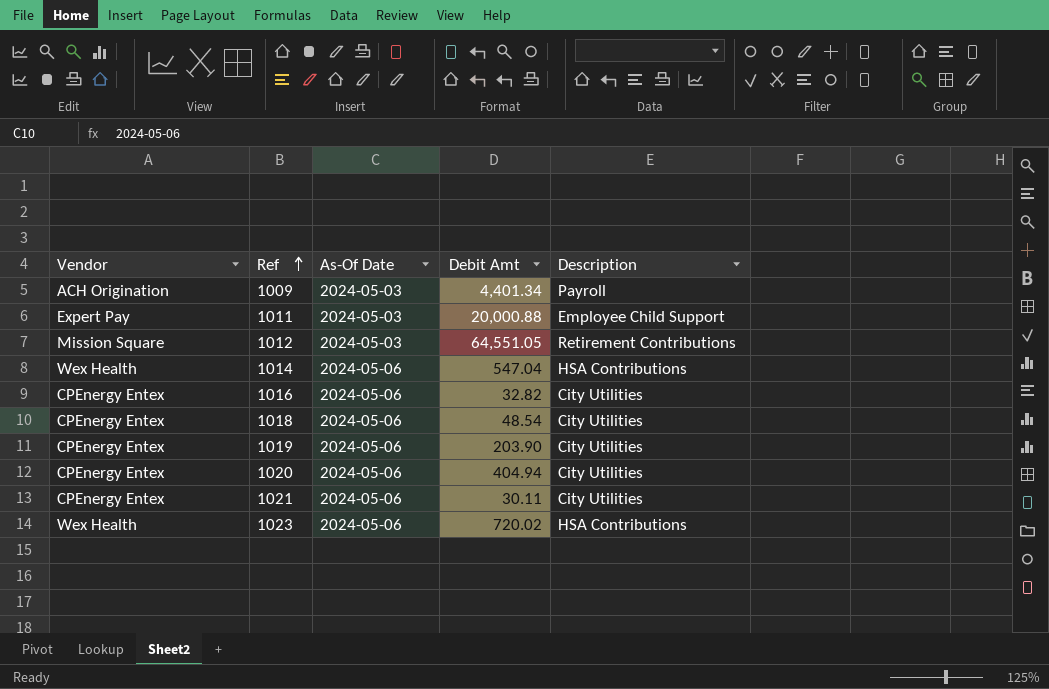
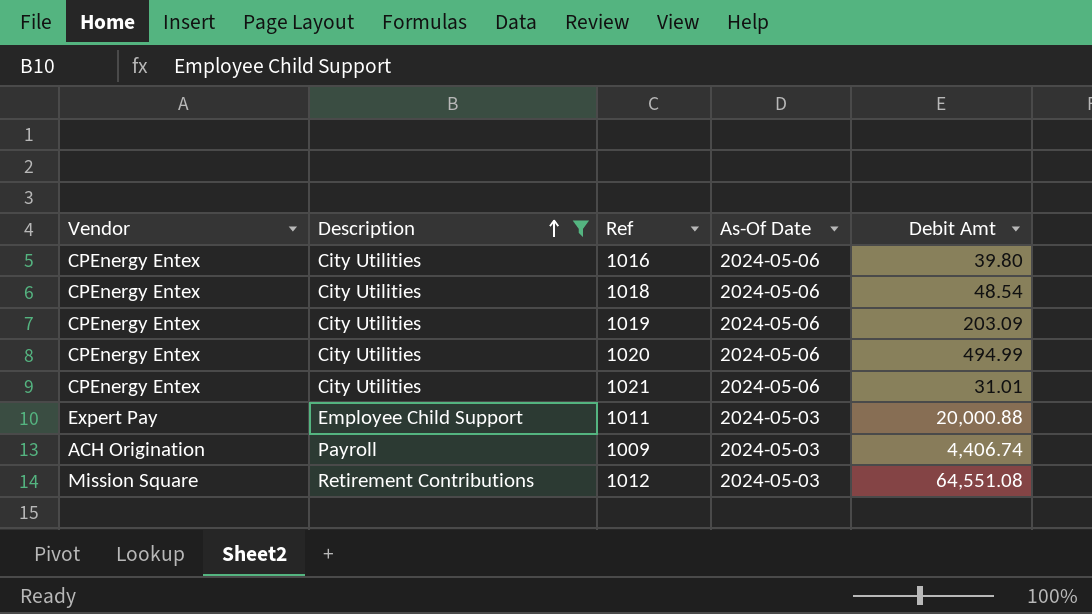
filter: none -> Description != HSA Contributions
row order: Ref ascending -> Description ascending
column Description | position: 5 -> 2
1016 | Debit Amt: 32.82 -> 39.80
1019 | Debit Amt: 203.90 -> 203.09
1020 | Debit Amt: 404.94 -> 494.99
1021 | Debit Amt: 30.11 -> 31.01
1009 | Debit Amt: 4,401.34 -> 4,406.74
1012 | Debit Amt: 64,551.05 -> 64,551.08

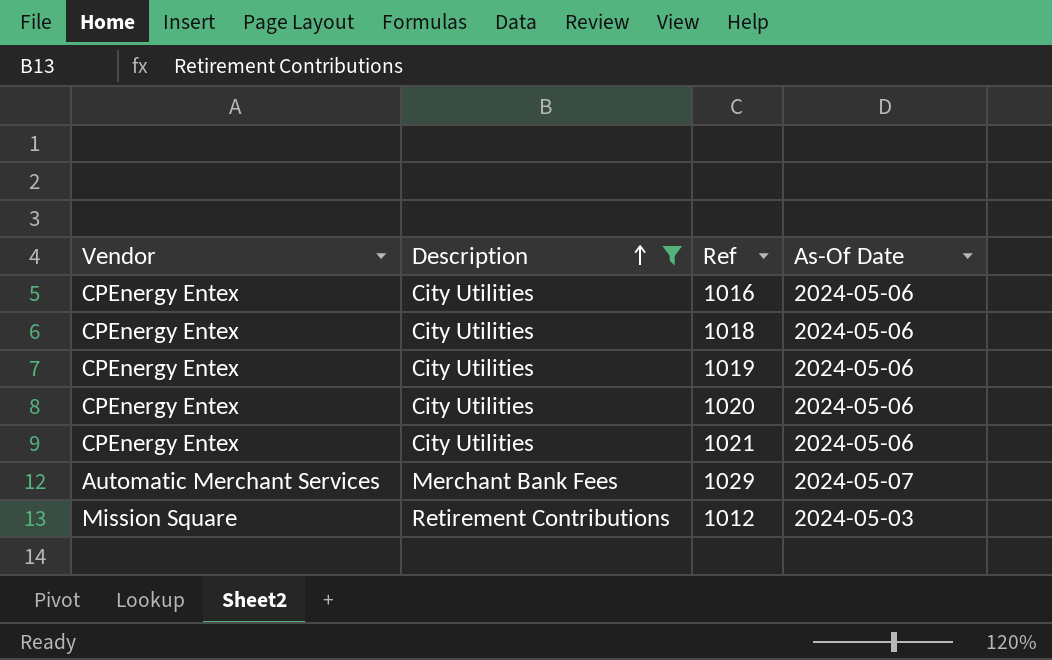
column Debit Amt | position: 5 -> none
row 1011: Expert Pay | Employee Child Support | 2024-05-03 | 20,000.88 -> none
row 1009: ACH Origination | Payroll | 2024-05-03 | 4,406.74 -> none
row 1029: none -> Automatic Merchant Services | Merchant Bank Fees | 2024-05-07

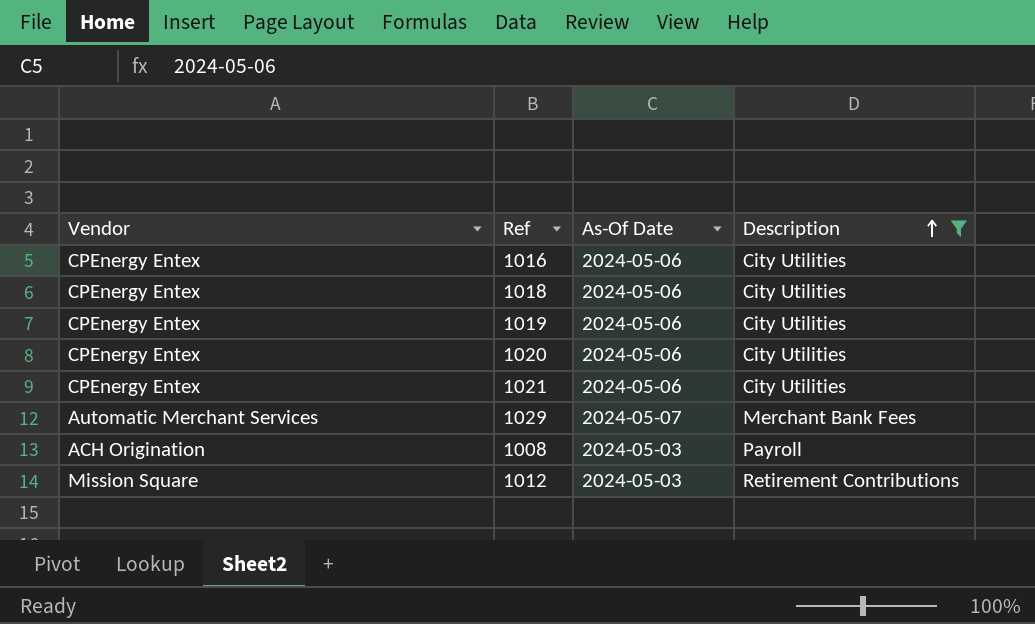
column Description | position: 2 -> 4
row 1008: none -> ACH Origination | 2024-05-03 | Payroll

